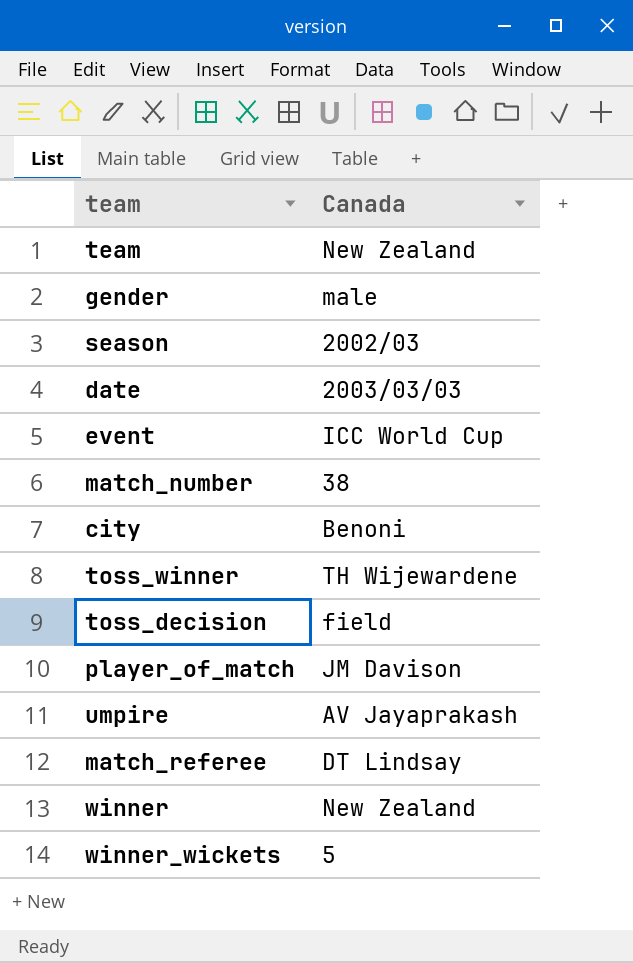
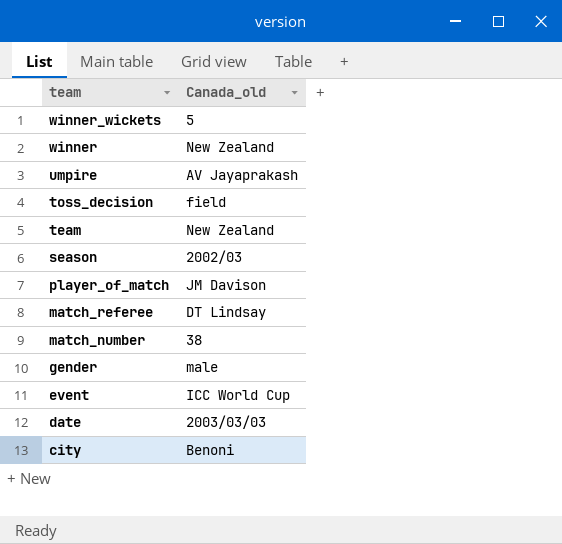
row order: none -> team descending
column name: Canada -> Canada_old
row toss_winner: TH Wijewardene -> none

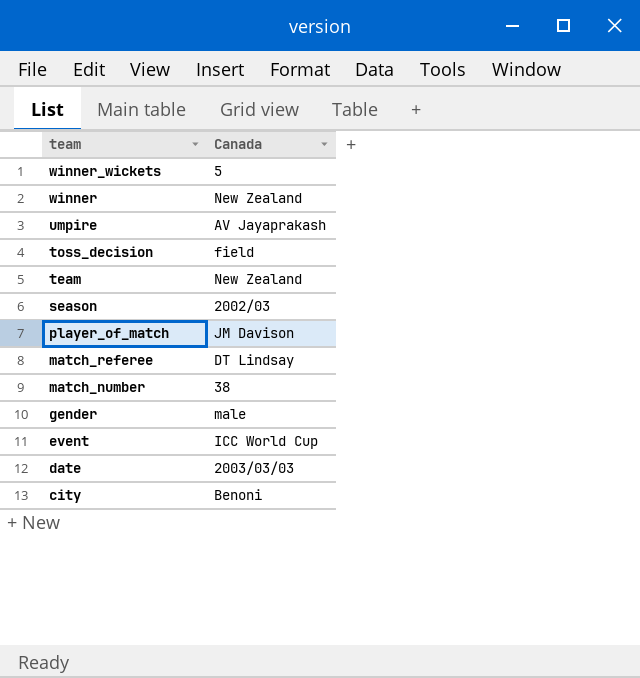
column name: Canada_old -> Canada

